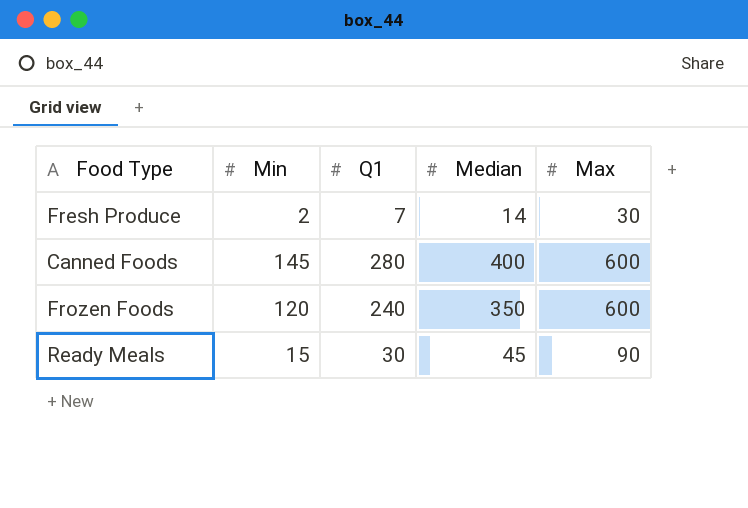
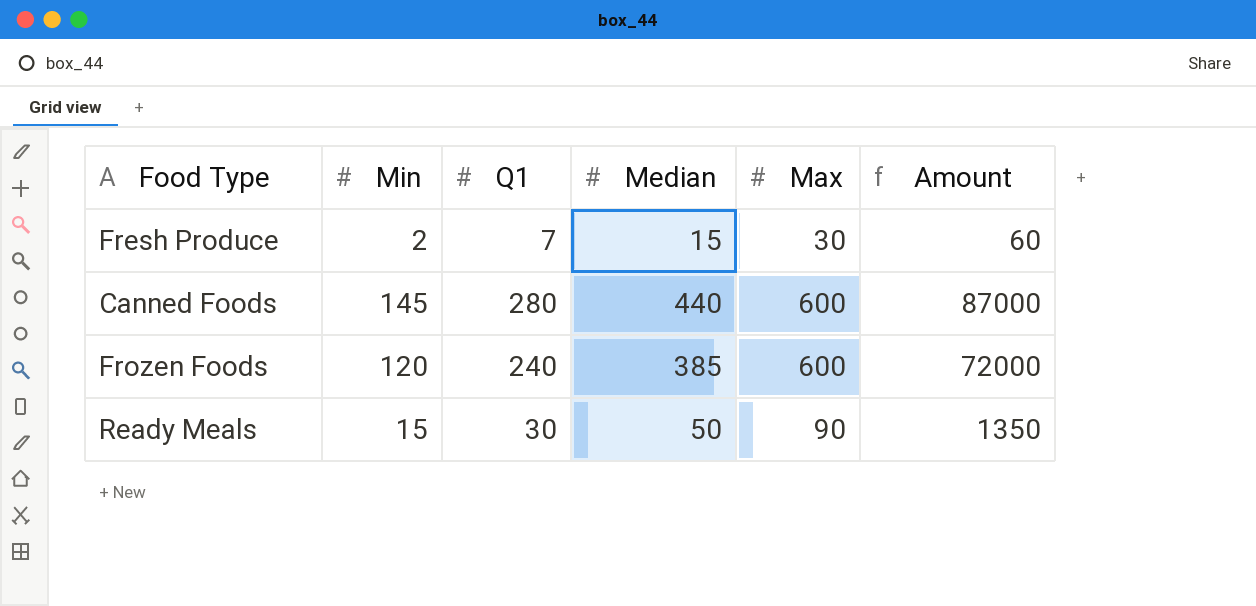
column Amount | formula: none -> [Min] * [Max]
Fresh Produce | Median: 14 -> 15
Canned Foods | Median: 400 -> 440
Frozen Foods | Median: 350 -> 385
Ready Meals | Median: 45 -> 50

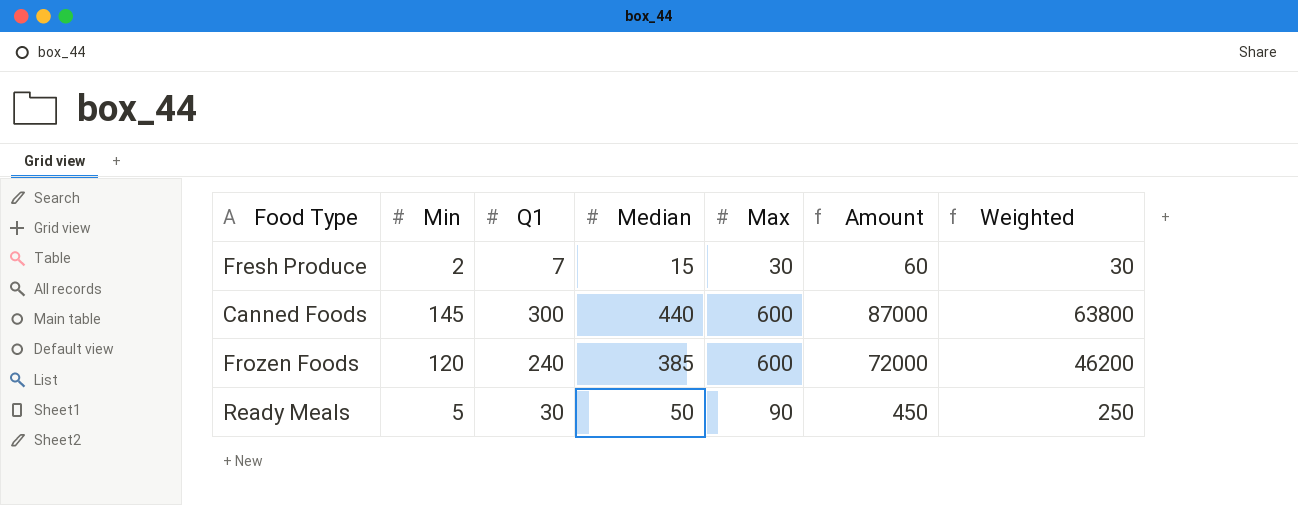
column Weighted | formula: none -> [Min] * [Median]
Canned Foods | Q1: 280 -> 300
Ready Meals | Min: 15 -> 5
Ready Meals | Amount: 1350 -> 450

